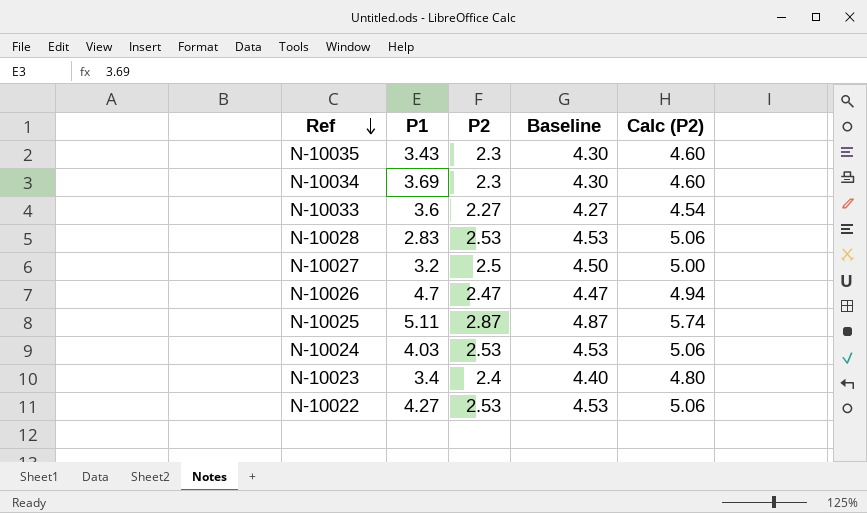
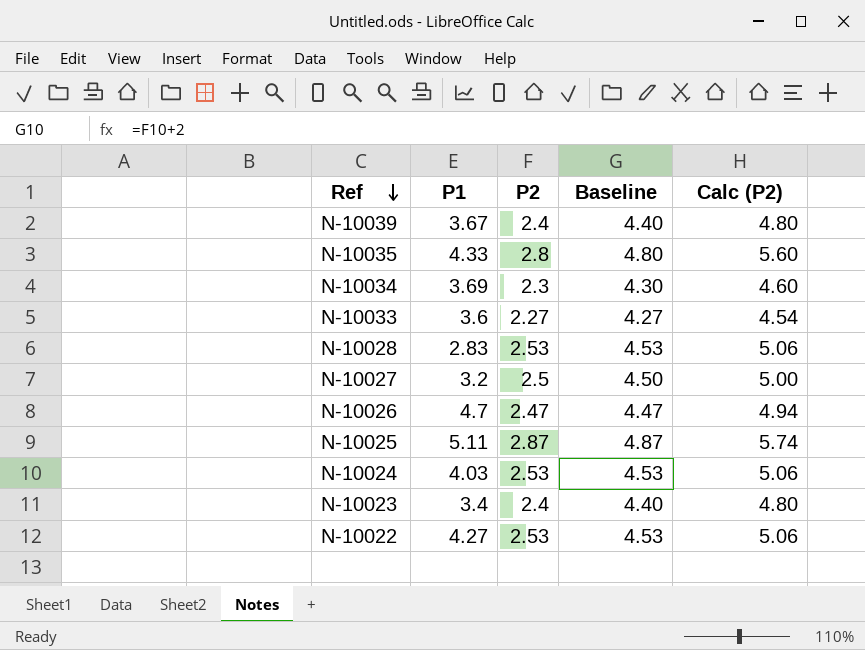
row N-10039: none -> 3.67 | 2.4 | 4.40 | 4.80
N-10035 | P1: 3.43 -> 4.33
N-10035 | P2: 2.3 -> 2.8
N-10035 | Baseline: 4.30 -> 4.80
N-10035 | Calc (P2): 4.60 -> 5.60

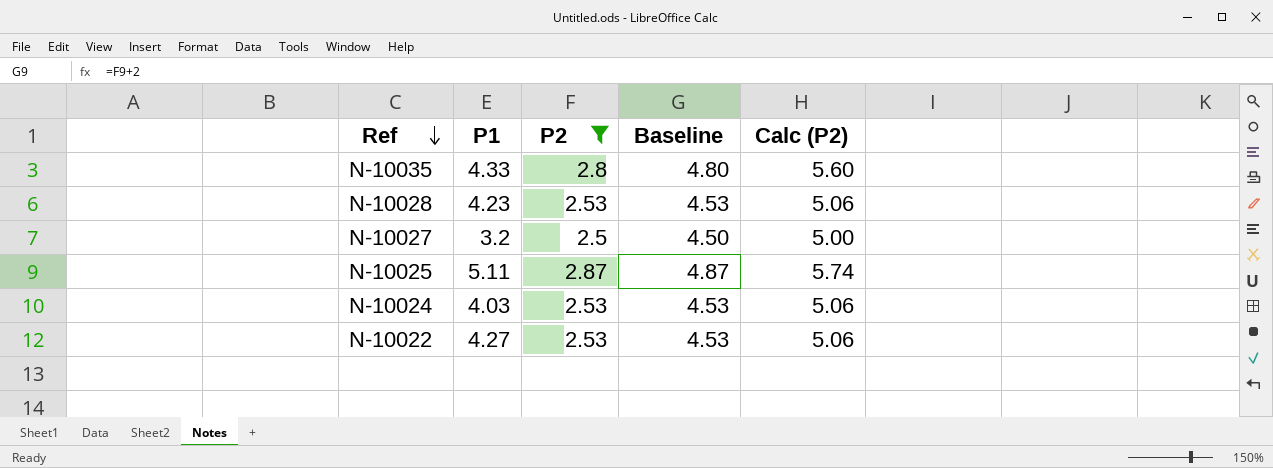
filter: none -> P2 >= 2.5
N-10028 | P1: 2.83 -> 4.23

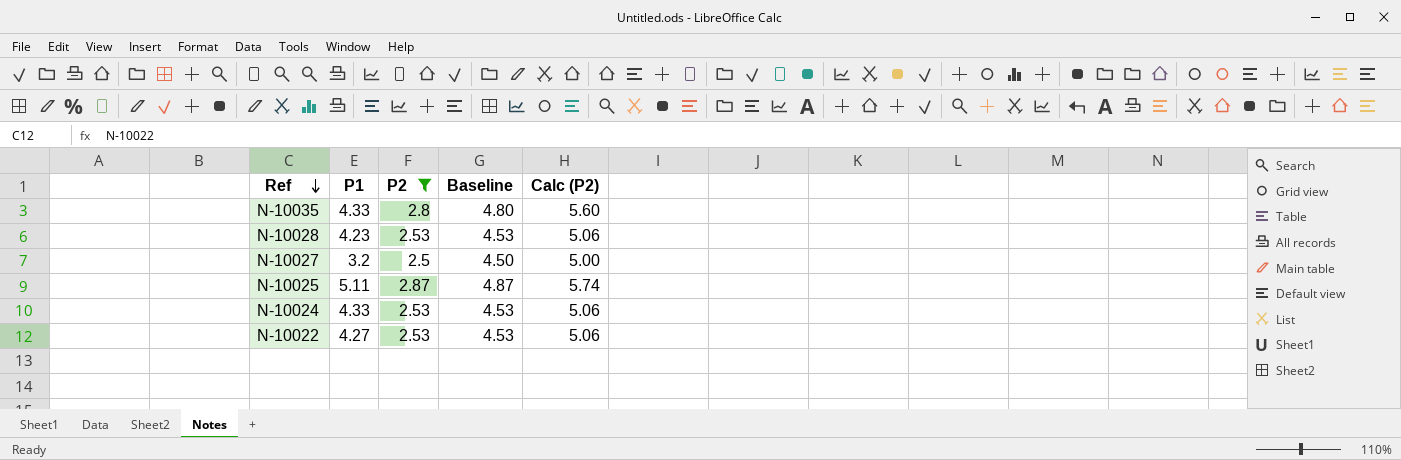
N-10024 | P1: 4.03 -> 4.33

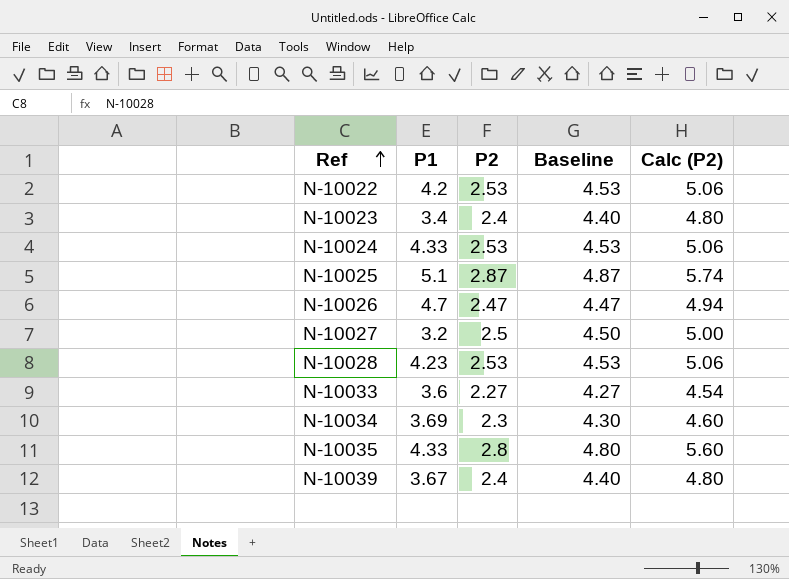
filter: P2 >= 2.5 -> none
row order: Ref descending -> Ref ascending
N-10022 | P1: 4.27 -> 4.2
N-10025 | P1: 5.11 -> 5.1

